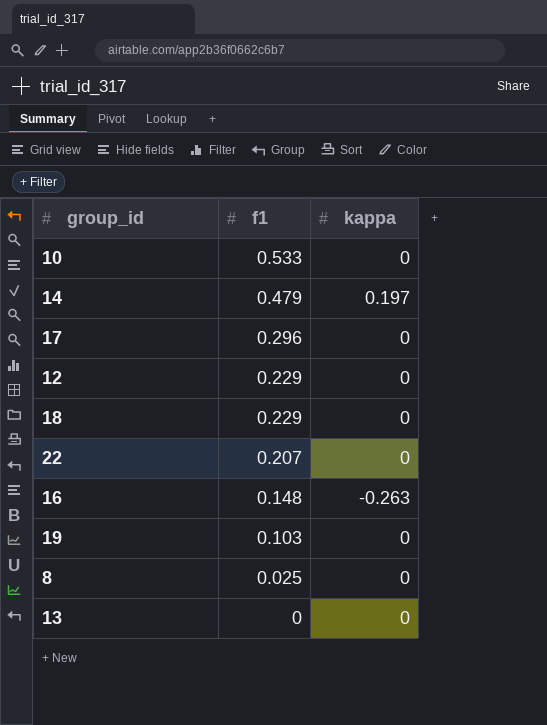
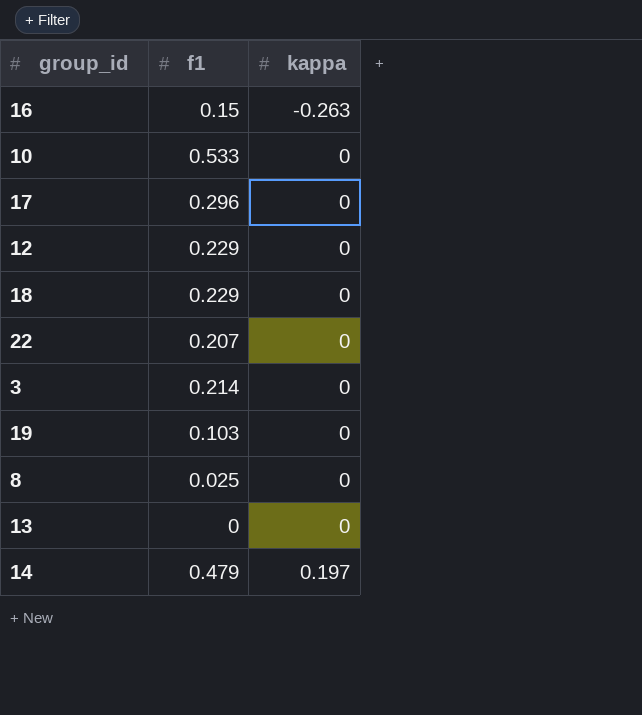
row order: f1 descending -> kappa ascending
16 | f1: 0.148 -> 0.15
row 3: none -> 0.214 | 0

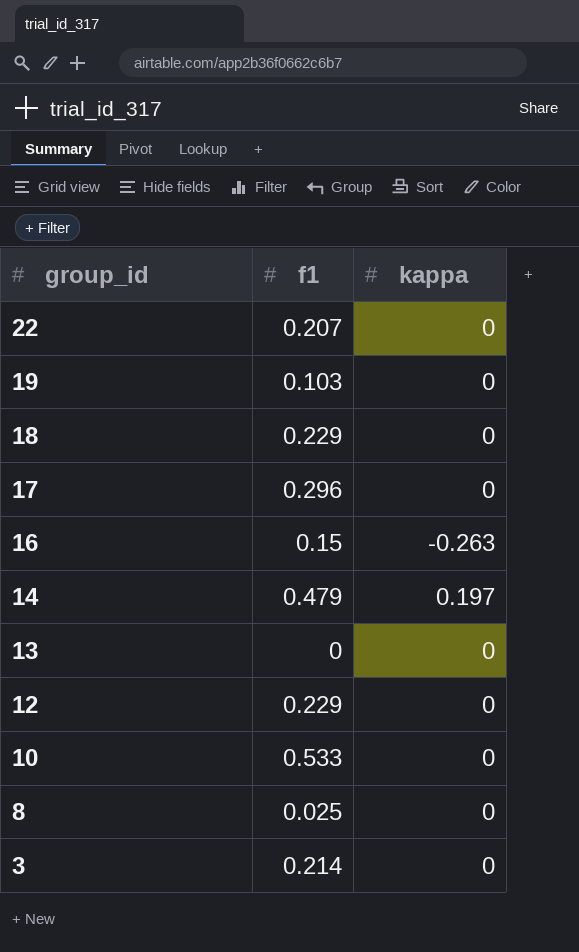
row order: kappa ascending -> group_id descending

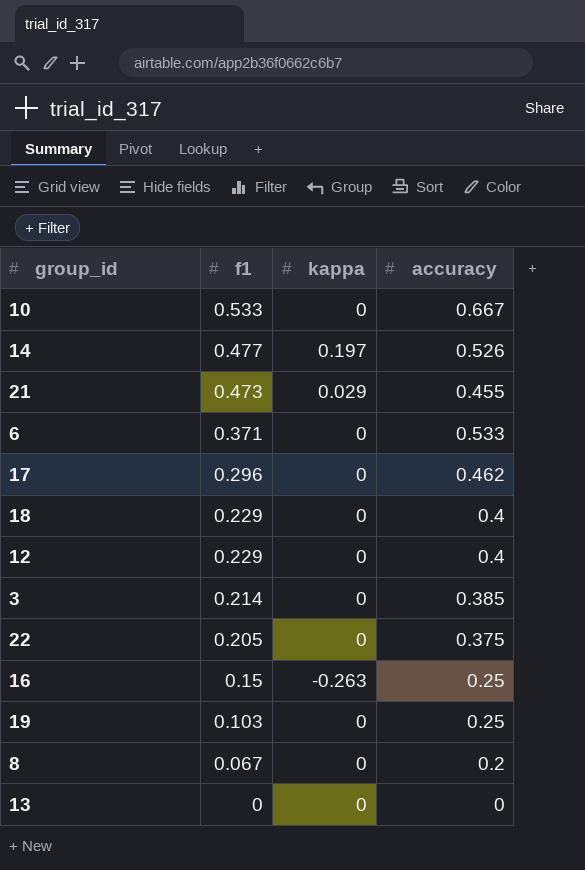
row order: group_id descending -> f1 descending
column accuracy | position: none -> 4
14 | f1: 0.479 -> 0.477
row 21: none -> 0.473 | 0.029 | 0.455
row 6: none -> 0.371 | 0 | 0.533
22 | f1: 0.207 -> 0.205
8 | f1: 0.025 -> 0.067

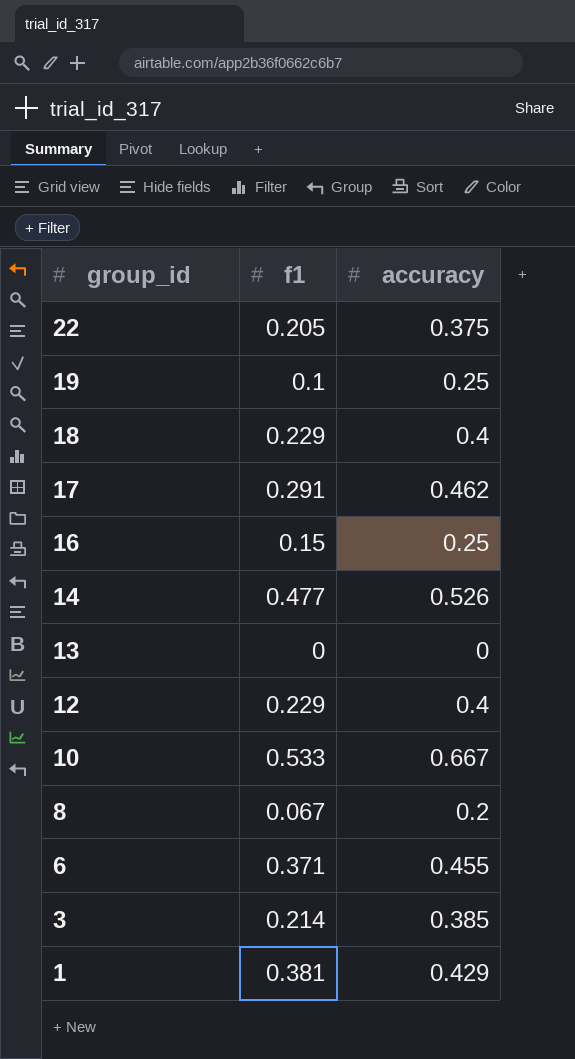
row order: f1 descending -> group_id descending
column kappa | position: 3 -> none
row 21: 0.473 | 0.029 | 0.455 -> none
19 | f1: 0.103 -> 0.1
17 | f1: 0.296 -> 0.291
6 | accuracy: 0.533 -> 0.455
row 1: none -> 0.381 | 0.429

